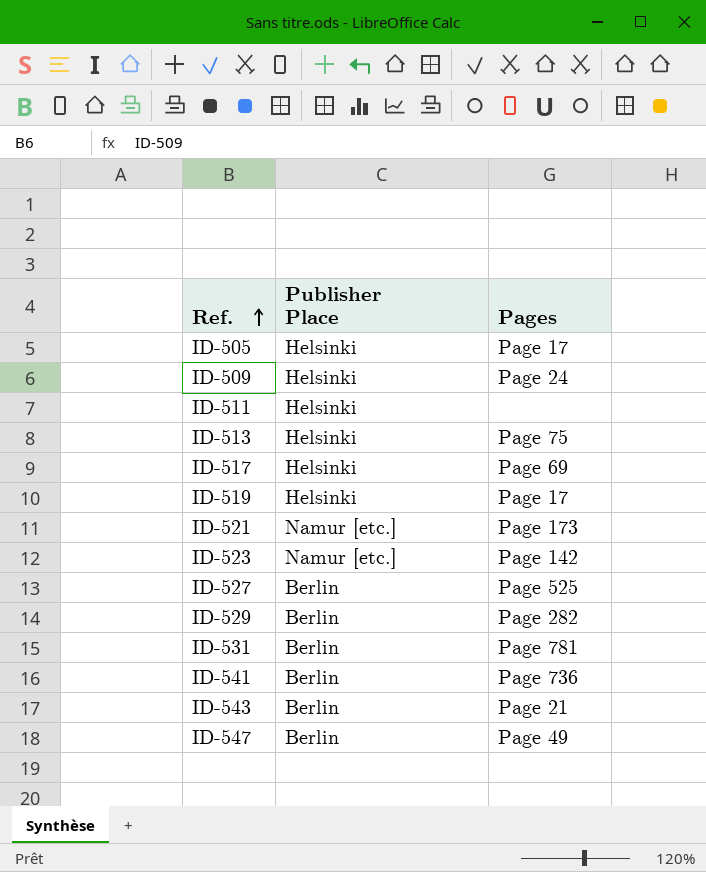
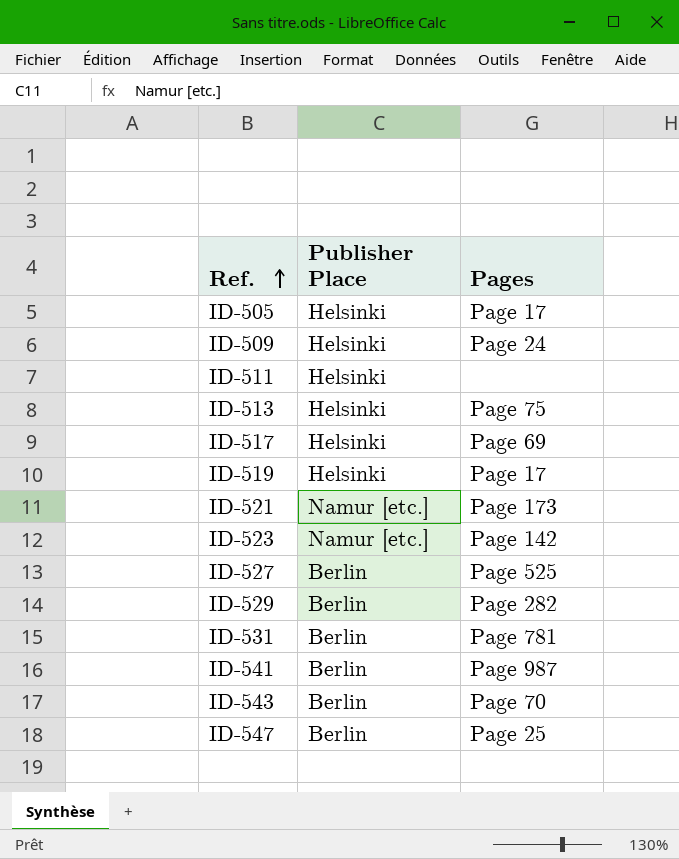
ID-541 | Pages: Page 736 -> Page 987
ID-543 | Pages: Page 21 -> Page 70
ID-547 | Pages: Page 49 -> Page 25

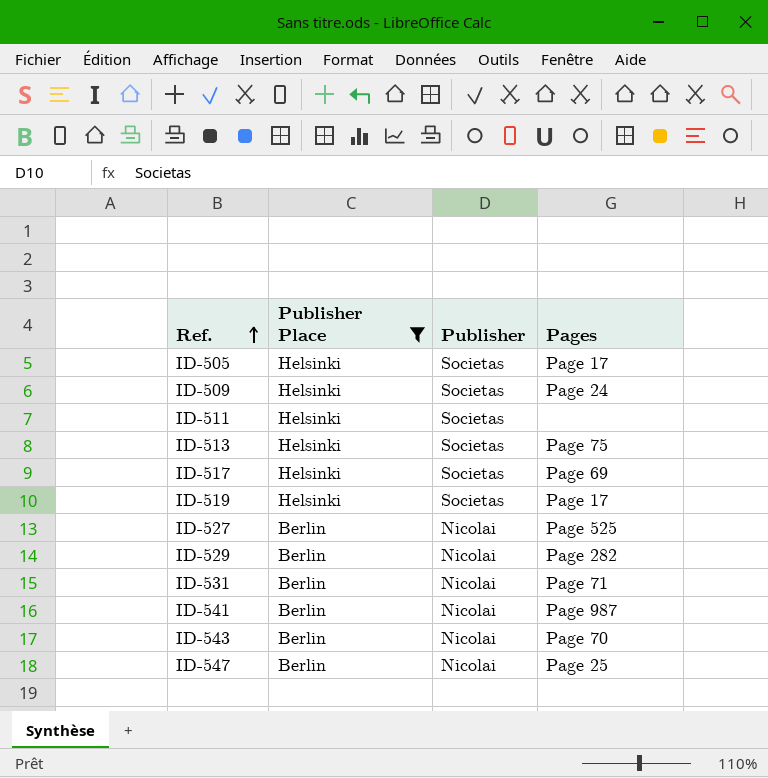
filter: none -> Publisher Place != Namur [etc.]
column Publisher | position: none -> 3
ID-531 | Pages: Page 781 -> Page 71

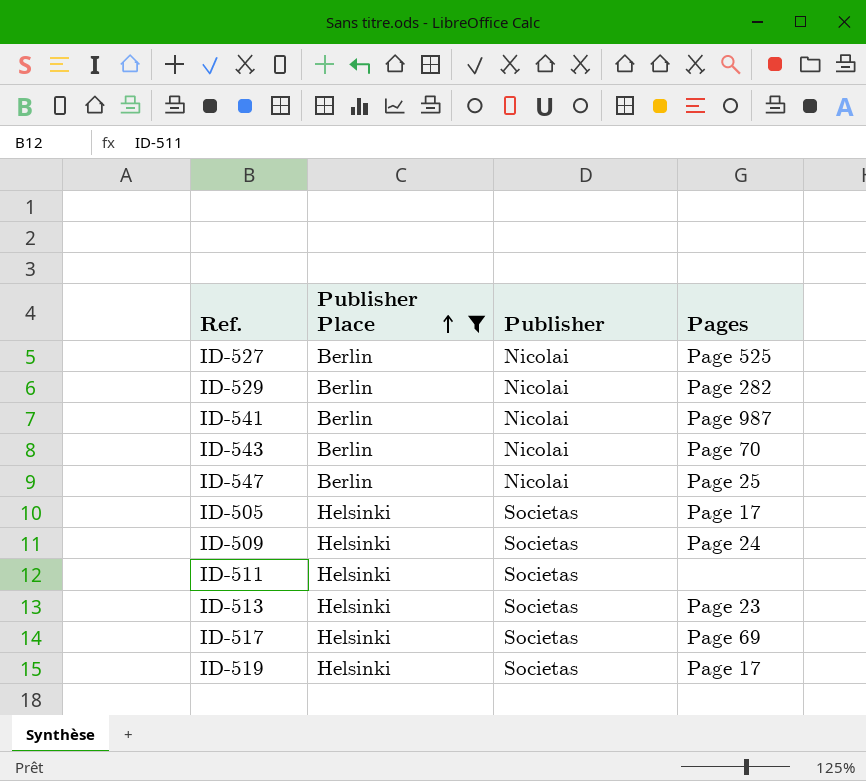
row order: Ref. ascending -> Publisher Place ascending
row ID-531: Berlin | Nicolai | Page 71 -> none
ID-513 | Pages: Page 75 -> Page 23

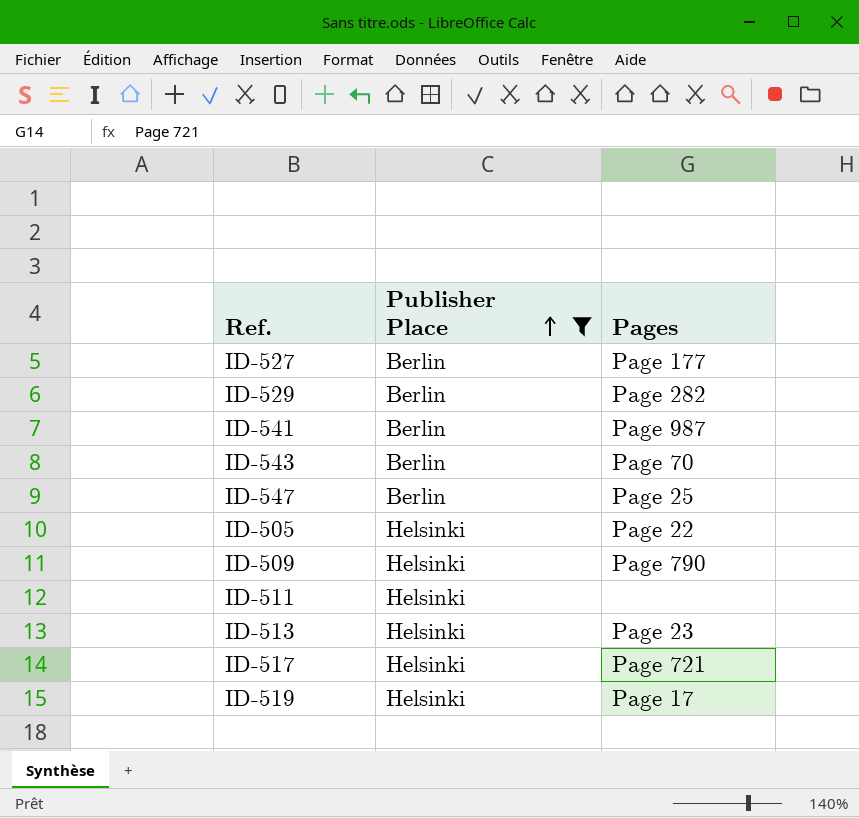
column Publisher | position: 3 -> none
ID-527 | Pages: Page 525 -> Page 177
ID-505 | Pages: Page 17 -> Page 22
ID-509 | Pages: Page 24 -> Page 790
ID-517 | Pages: Page 69 -> Page 721

